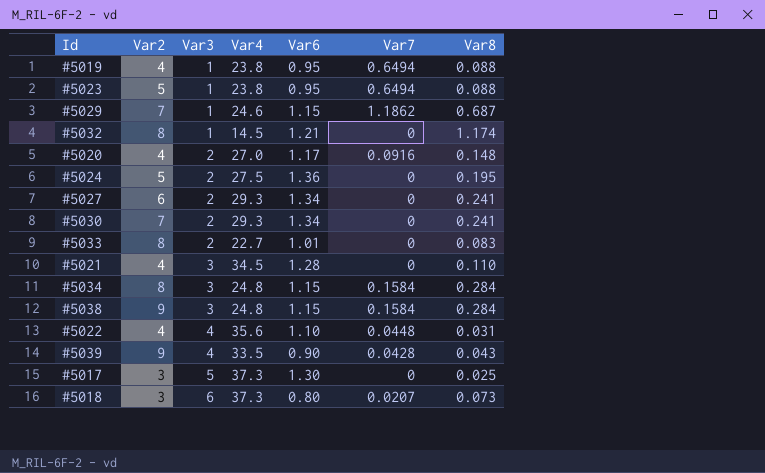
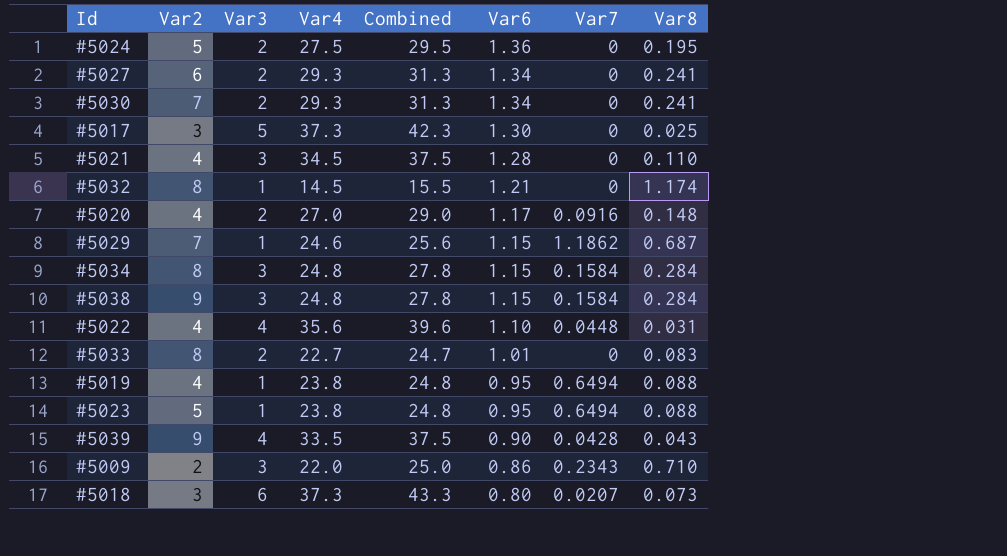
row order: Var3 ascending -> Var6 descending
column Combined | formula: none -> [Var3] + [Var4]
row #5009: none -> 2 | 3 | 22.0 | 25.0 | 0.86 | 0.2343 | 0.710

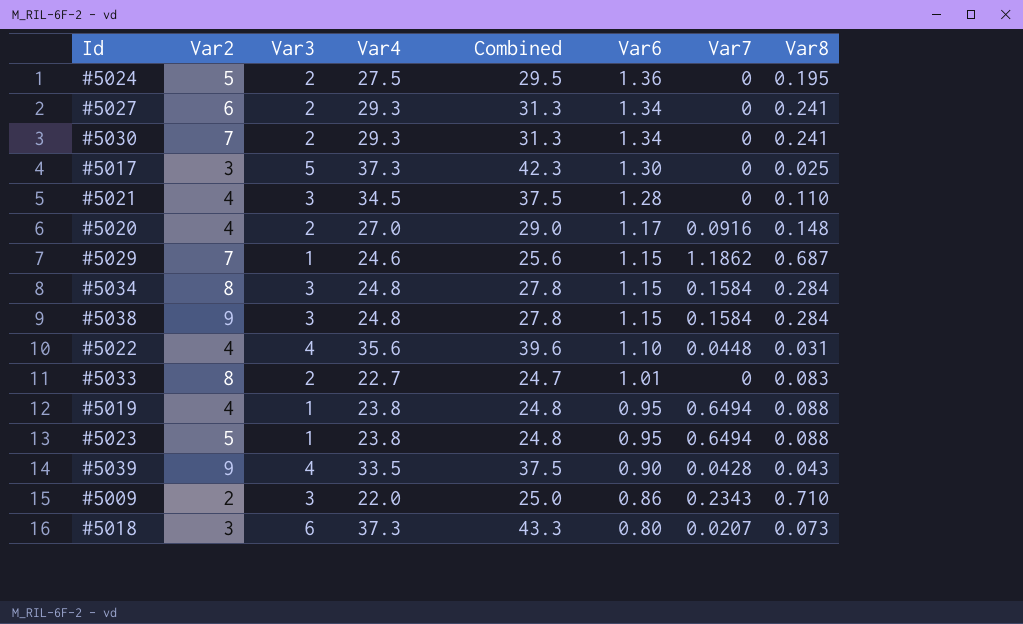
row #5032: 8 | 1 | 14.5 | 15.5 | 1.21 | 0 | 1.174 -> none

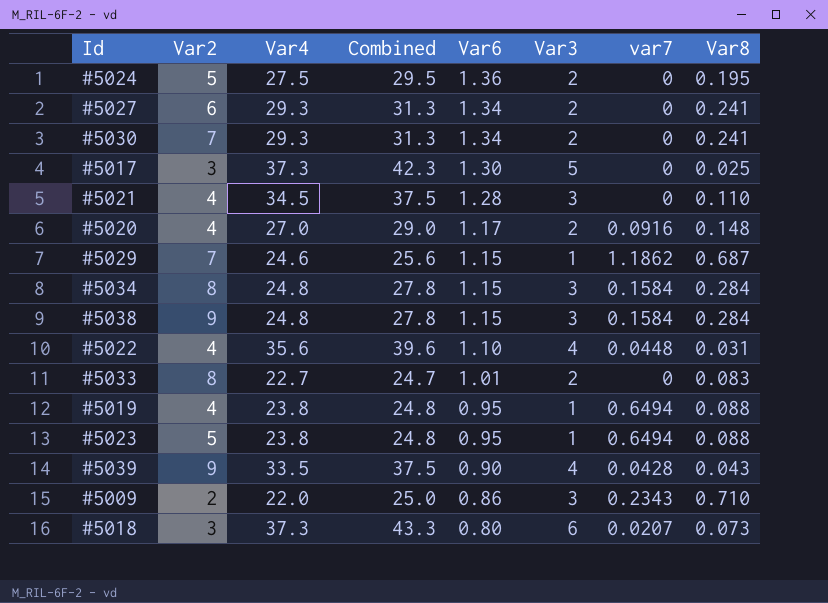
column Var3 | position: 3 -> 6
column name: Var7 -> var7

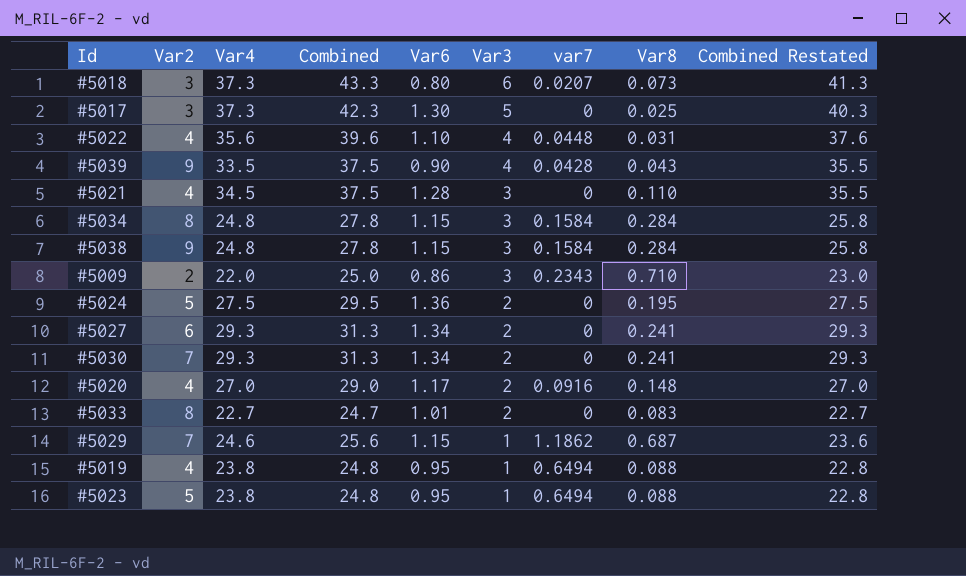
row order: Var6 descending -> Var3 descending
column Combined Restated | formula: none -> [Combined] - 2

